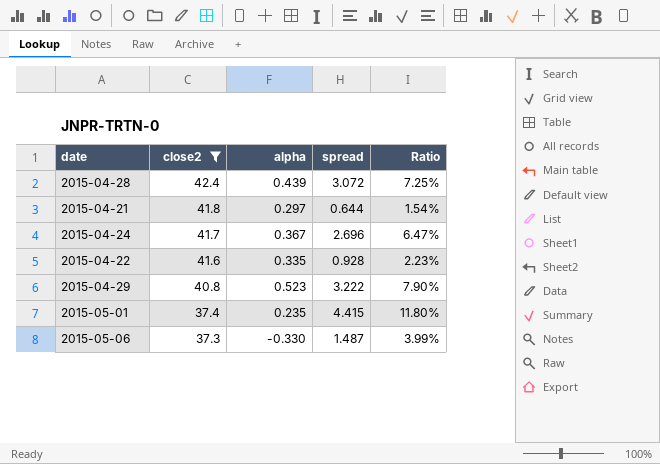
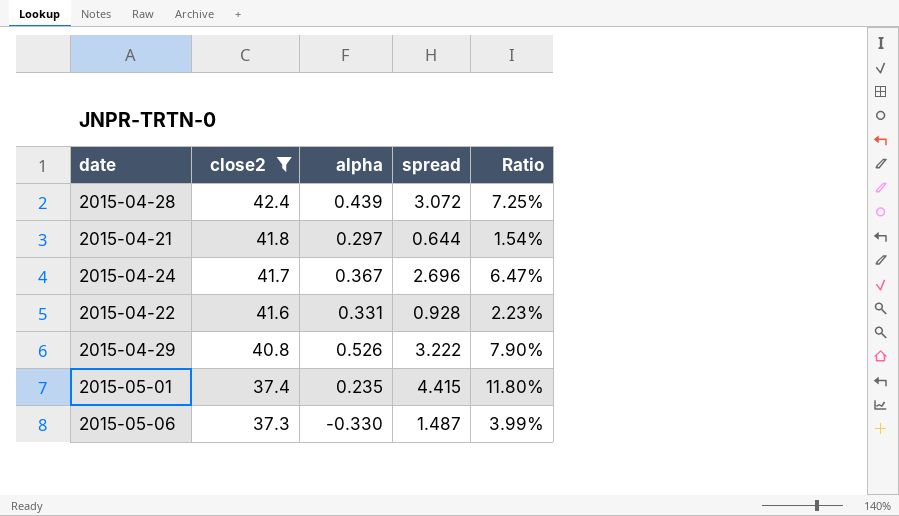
2015-04-22 | alpha: 0.335 -> 0.331
2015-04-29 | alpha: 0.523 -> 0.526

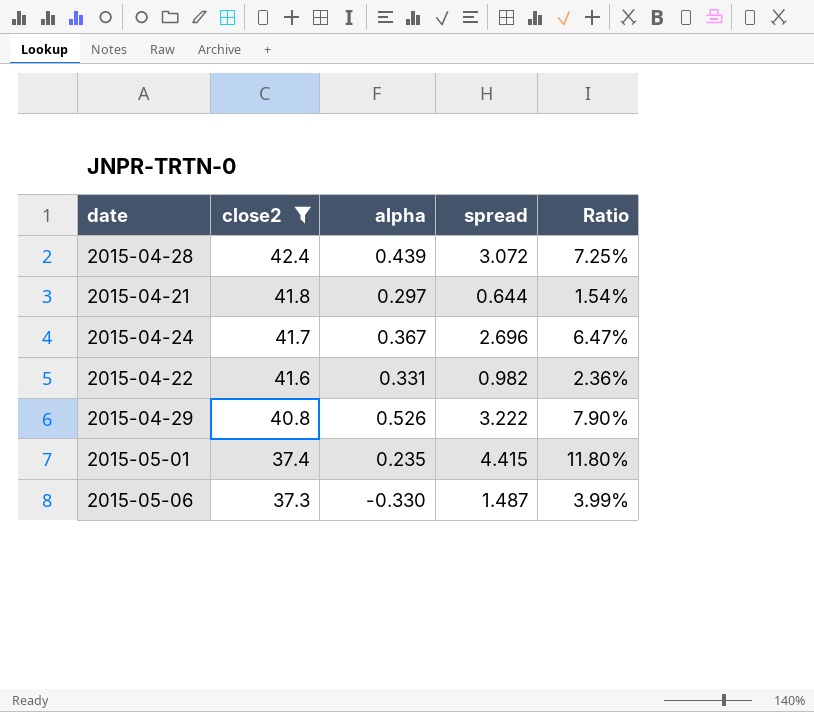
2015-04-22 | spread: 0.928 -> 0.982
2015-04-22 | Ratio: 2.23% -> 2.36%

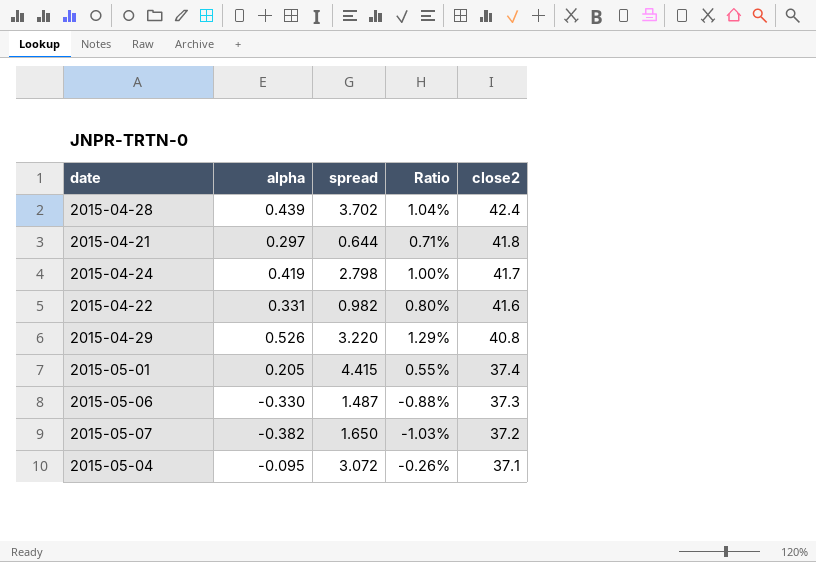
filter: close2 >= 37.3 -> none
column Ratio | formula: [spread] / [close2] -> [alpha] / [close2]
column close2 | position: 2 -> 5
2015-04-28 | spread: 3.072 -> 3.702
2015-04-24 | alpha: 0.367 -> 0.419
2015-04-24 | spread: 2.696 -> 2.798
2015-04-29 | spread: 3.222 -> 3.220
2015-05-01 | alpha: 0.235 -> 0.205

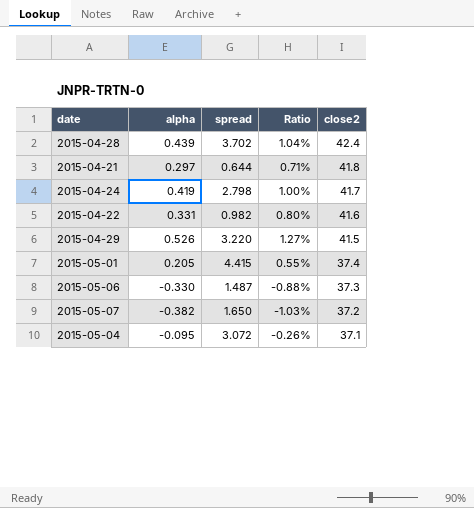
2015-04-29 | Ratio: 1.29% -> 1.27%
2015-04-29 | close2: 40.8 -> 41.5

